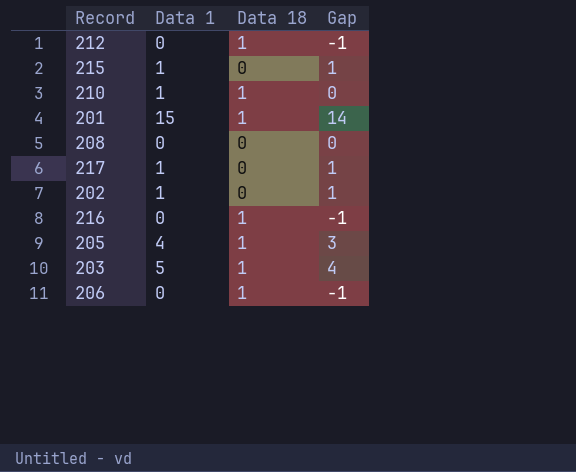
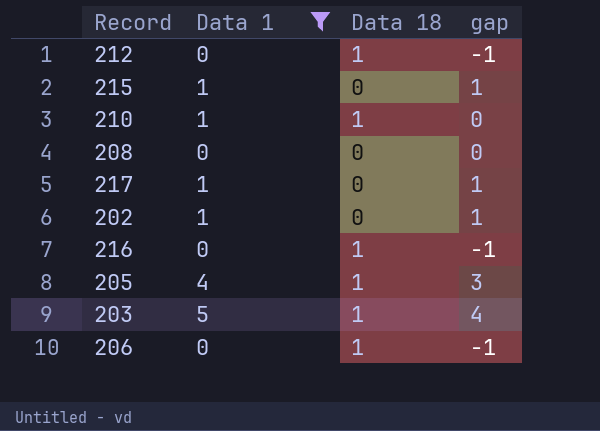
filter: none -> Data 1 != 15
column name: Gap -> gap

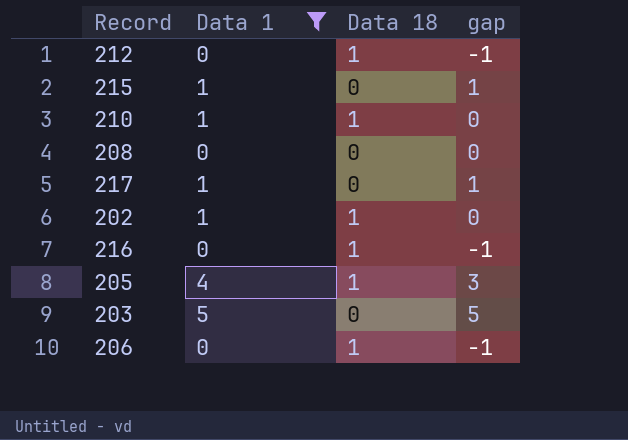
202 | Data 18: 0 -> 1
202 | gap: 1 -> 0
203 | Data 18: 1 -> 0
203 | gap: 4 -> 5

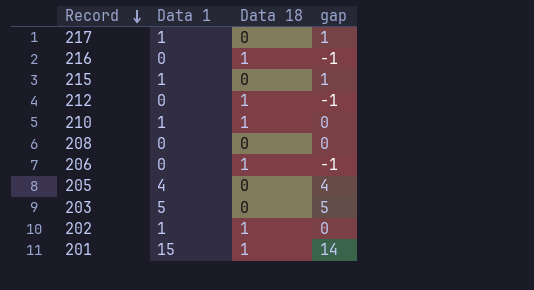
filter: Data 1 != 15 -> none
row order: none -> Record descending
205 | Data 18: 1 -> 0
205 | gap: 3 -> 4

